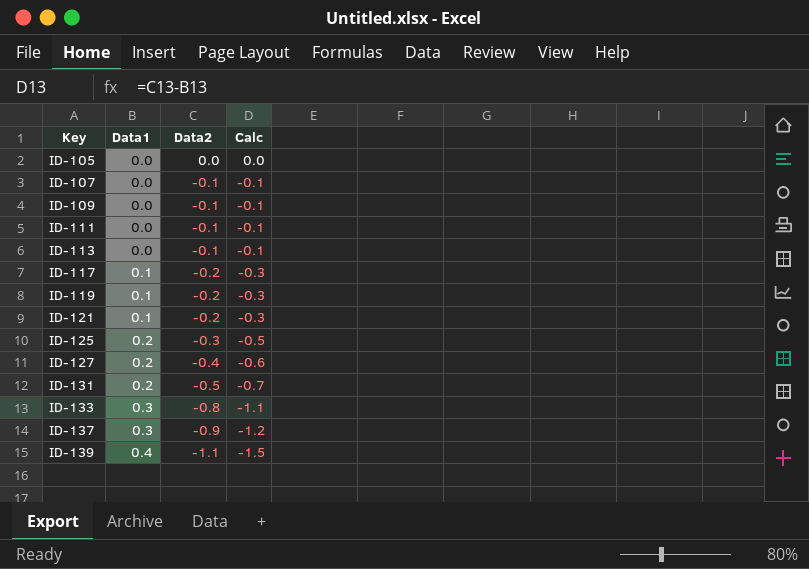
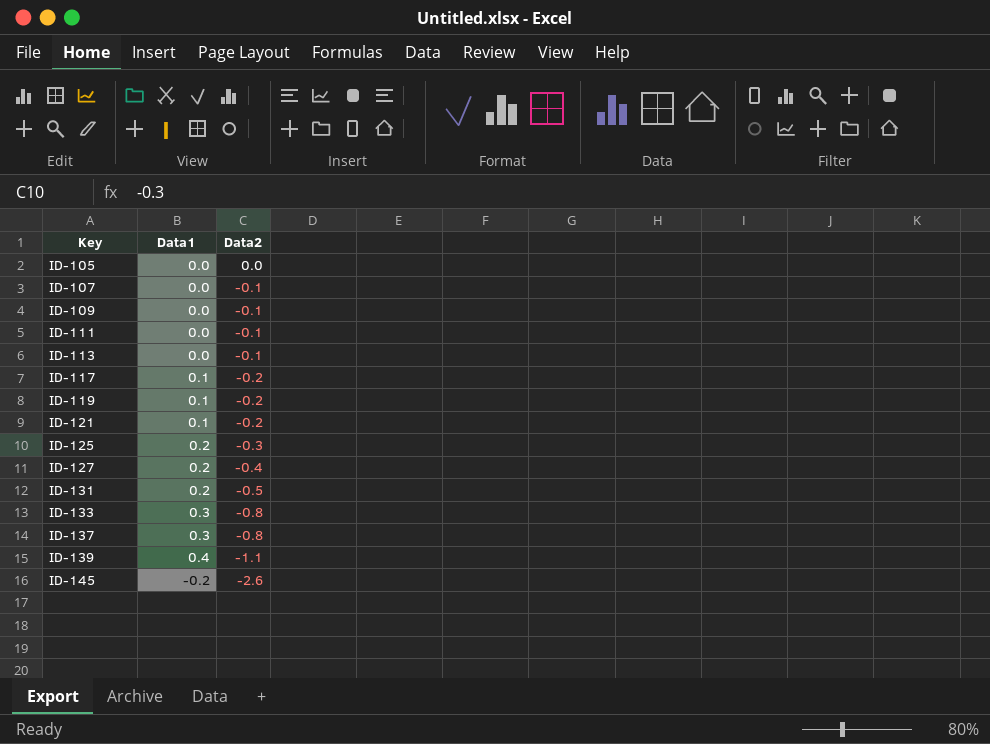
column Calc | formula: [Data2] - [Data1] -> none
ID-137 | Data2: -0.9 -> -0.8
row ID-145: none -> -0.2 | -2.6

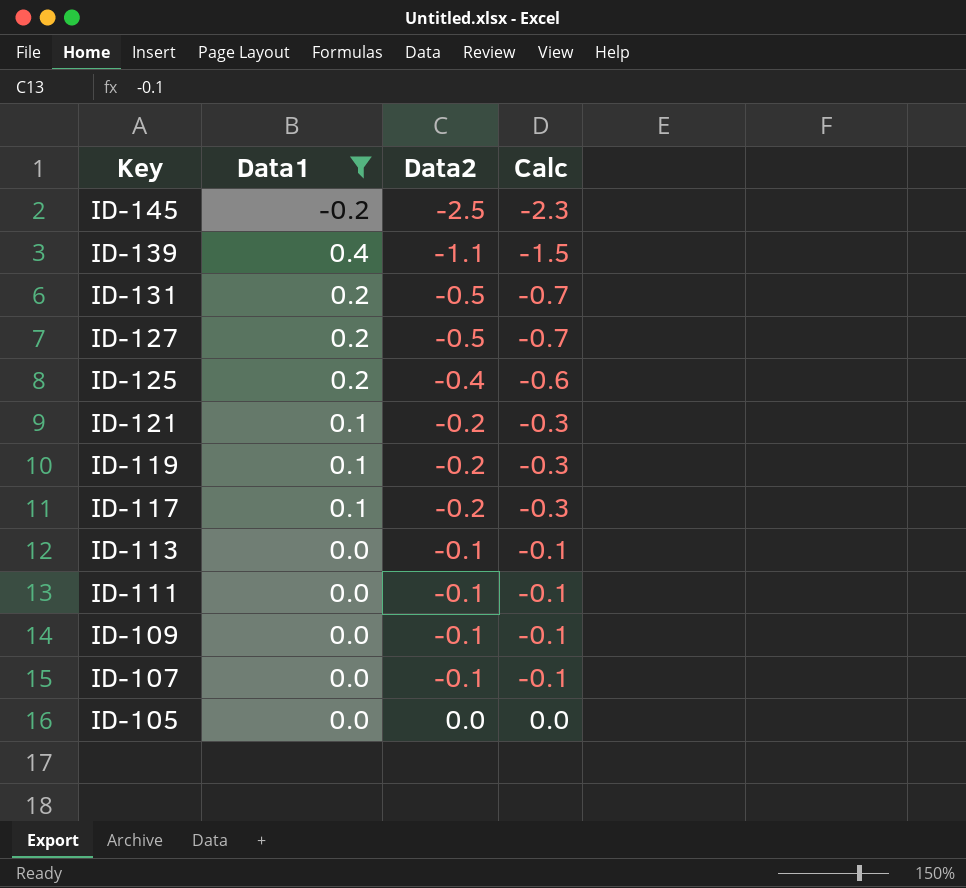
filter: none -> Data1 != 0.3
row order: Key ascending -> Key descending
column Calc | formula: none -> [Data2] - [Data1]
ID-145 | Data2: -2.6 -> -2.5
ID-127 | Data2: -0.4 -> -0.5
ID-125 | Data2: -0.3 -> -0.4

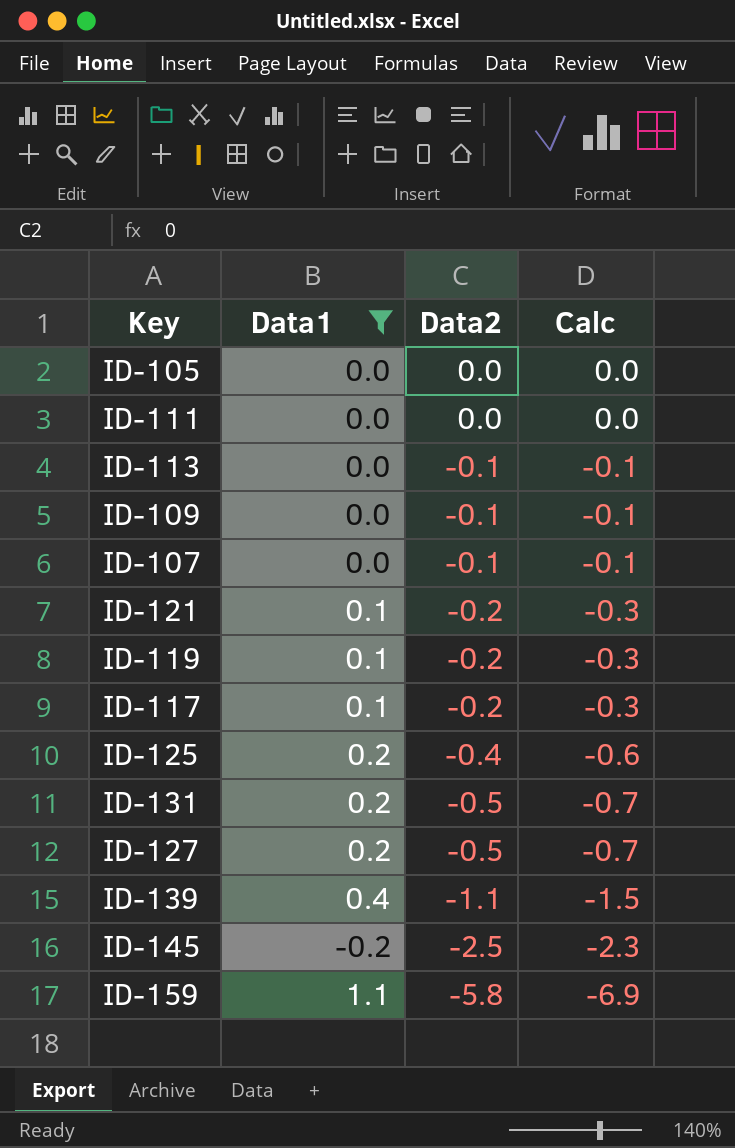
row order: Key descending -> Data2 descending
ID-111 | Data2: -0.1 -> 0.0
ID-111 | Calc: -0.1 -> 0.0
row ID-159: none -> 1.1 | -5.8 | -6.9

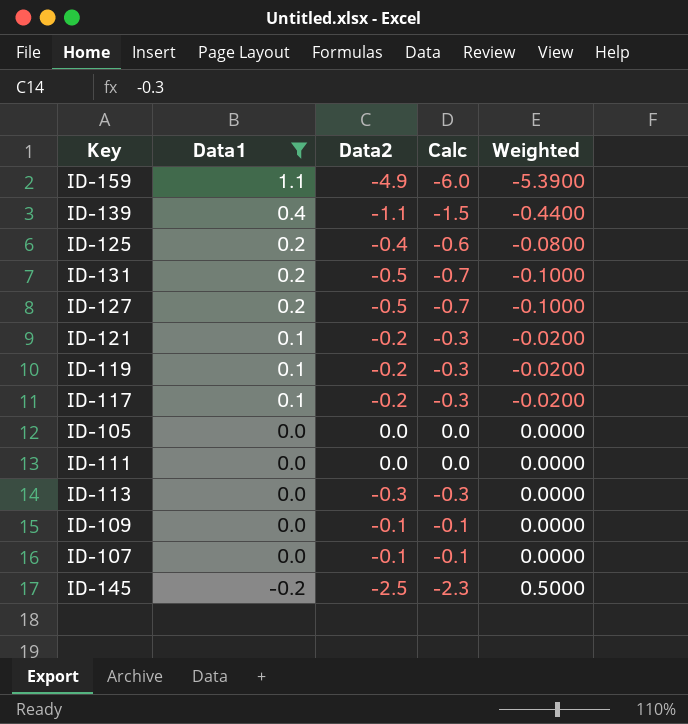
row order: Data2 descending -> Data1 descending
column Weighted | formula: none -> [Data1] * [Data2]
ID-159 | Data2: -5.8 -> -4.9
ID-159 | Calc: -6.9 -> -6.0
ID-113 | Data2: -0.1 -> -0.3
ID-113 | Calc: -0.1 -> -0.3

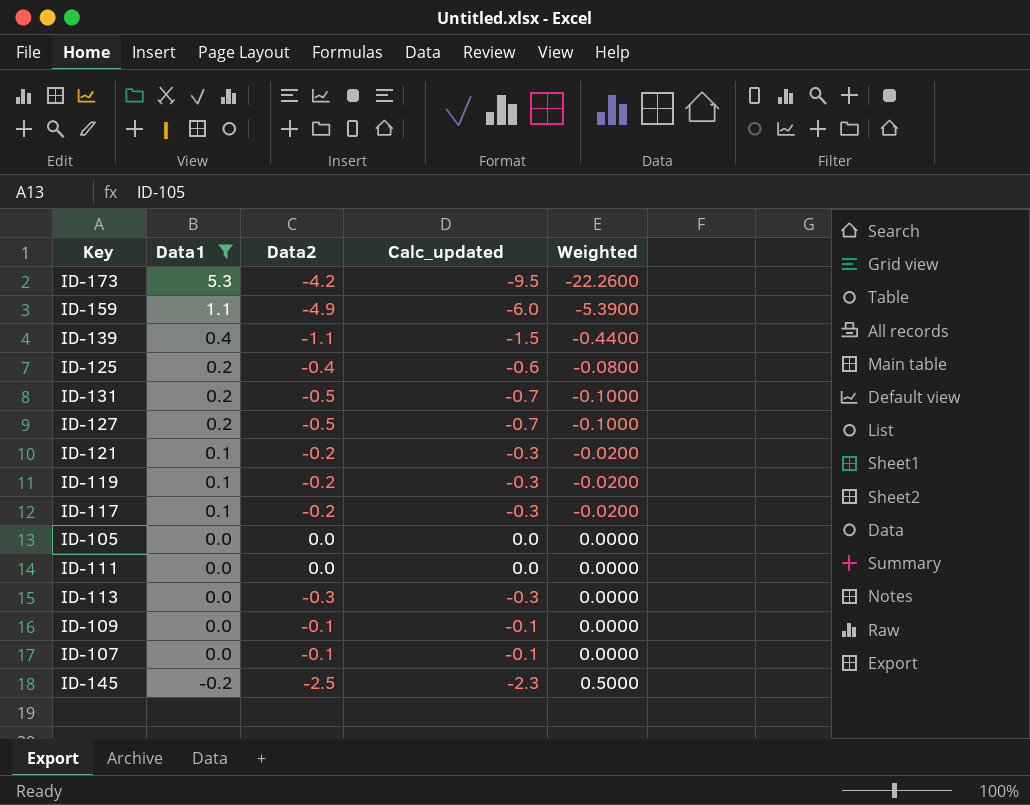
column name: Calc -> Calc_updated
row ID-173: none -> 5.3 | -4.2 | -9.5 | -22.2600

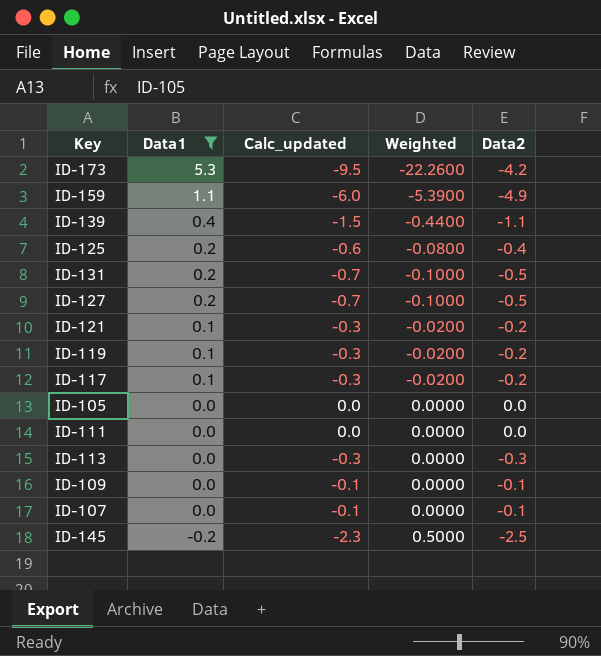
column Data2 | position: 3 -> 5

